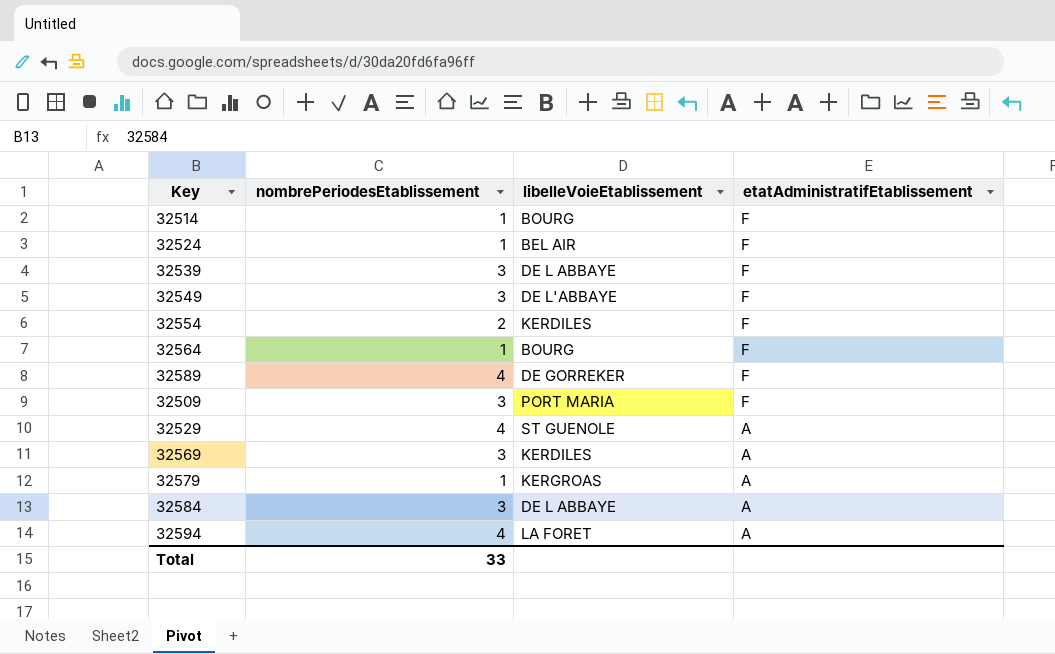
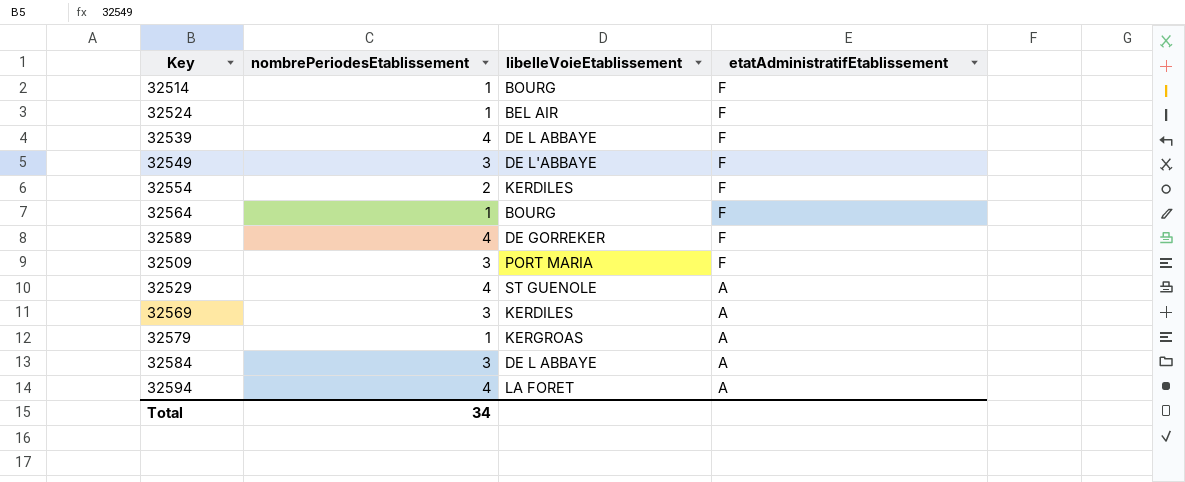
32539 | nombrePeriodesEtablissement: 3 -> 4
Total | nombrePeriodesEtablissement: 33 -> 34

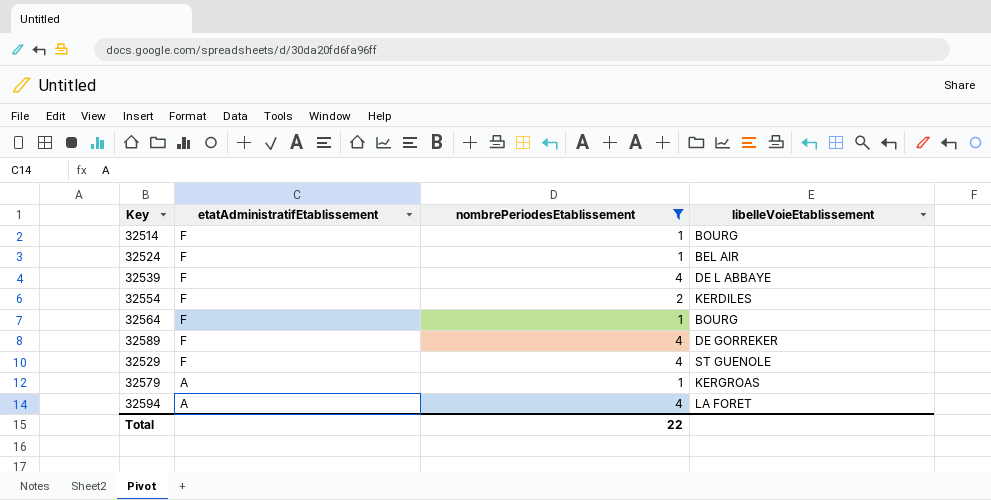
filter: none -> nombrePeriodesEtablissement != 3
column etatAdministratifEtablissement | position: 4 -> 2
32529 | etatAdministratifEtablissement: A -> F
Total | nombrePeriodesEtablissement: 34 -> 22

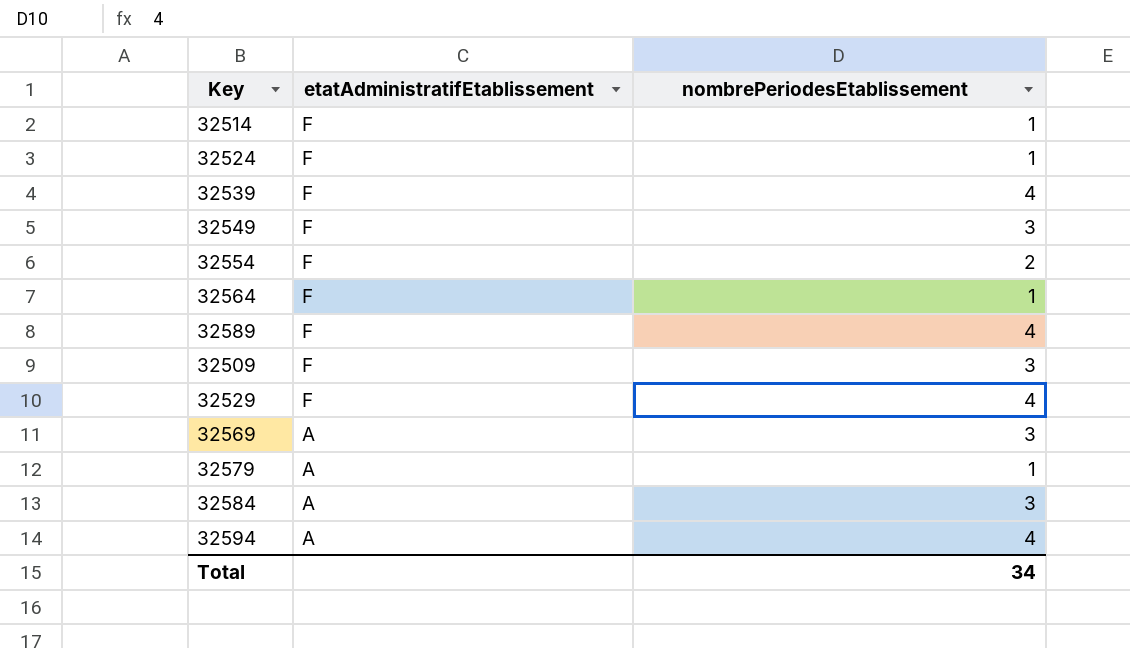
filter: nombrePeriodesEtablissement != 3 -> none
column libelleVoieEtablissement | position: 4 -> none
Total | nombrePeriodesEtablissement: 22 -> 34

